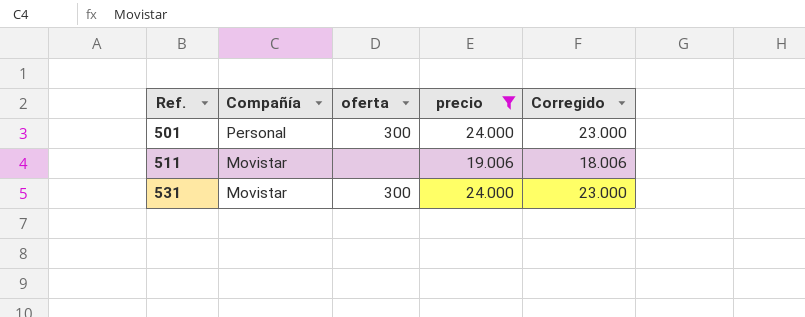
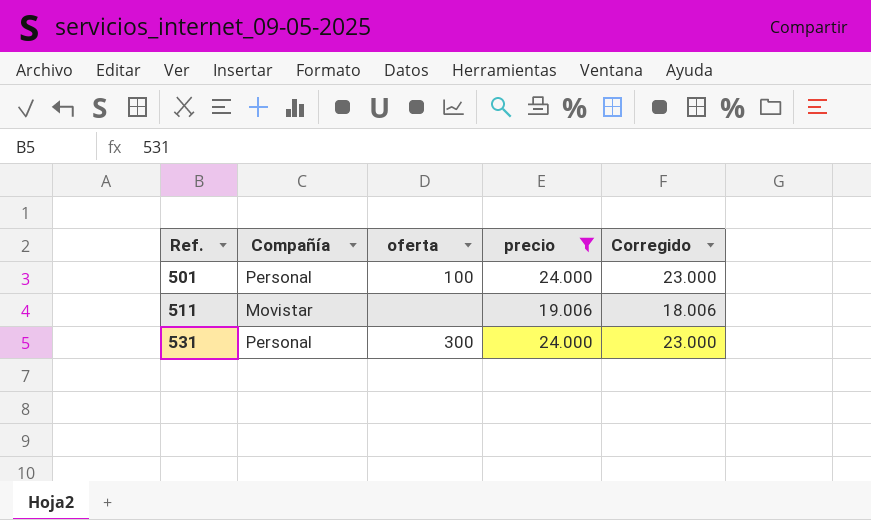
501 | oferta: 300 -> 100
531 | Compañía: Movistar -> Personal

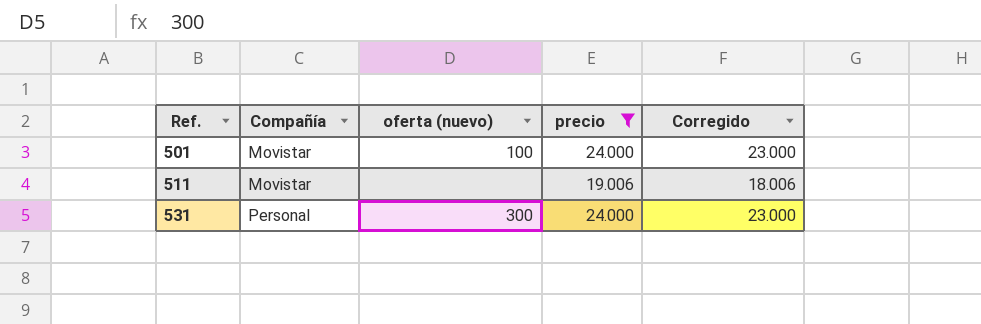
column name: oferta -> oferta (nuevo)
501 | Compañía: Personal -> Movistar

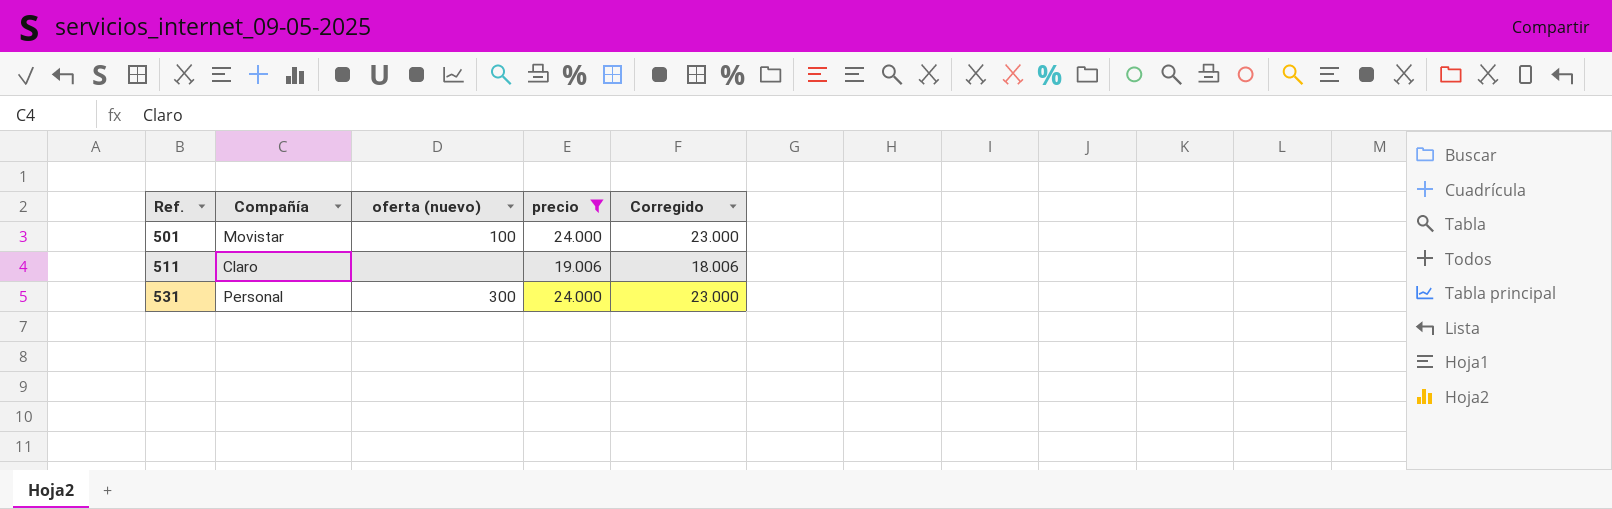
511 | Compañía: Movistar -> Claro

